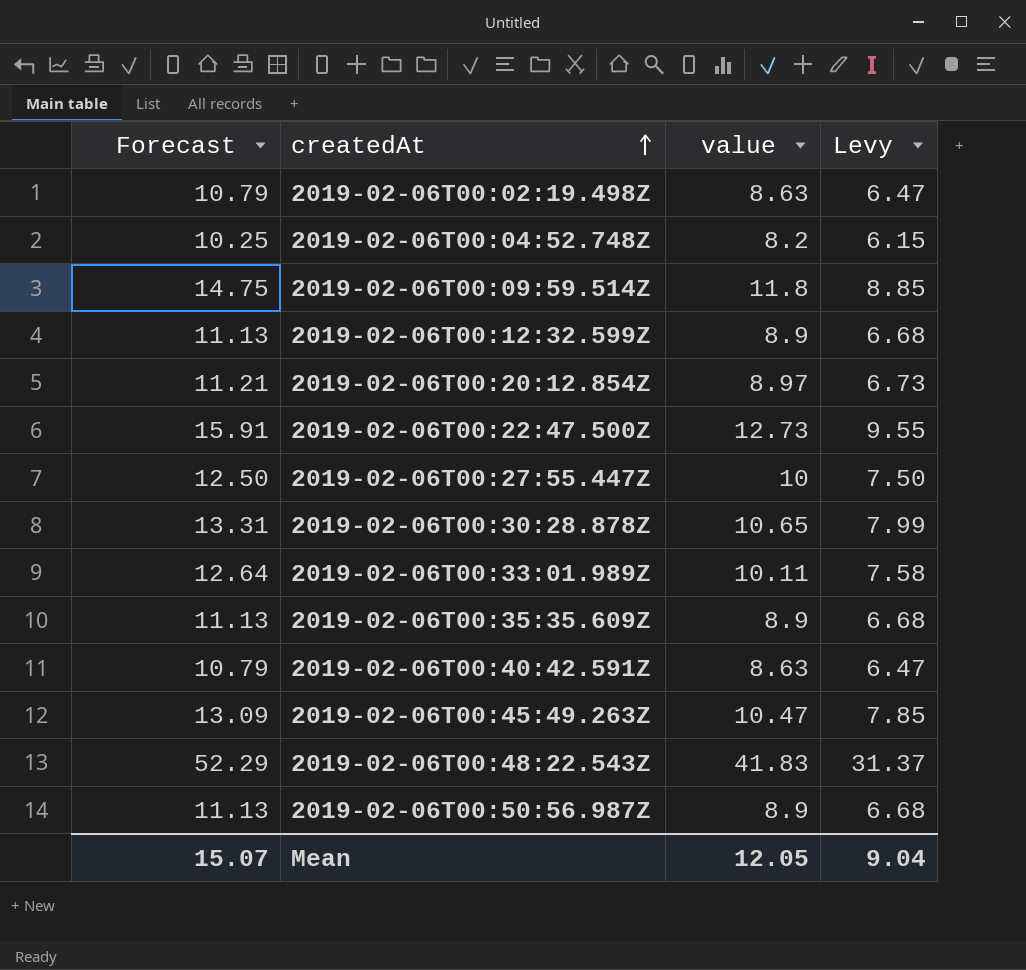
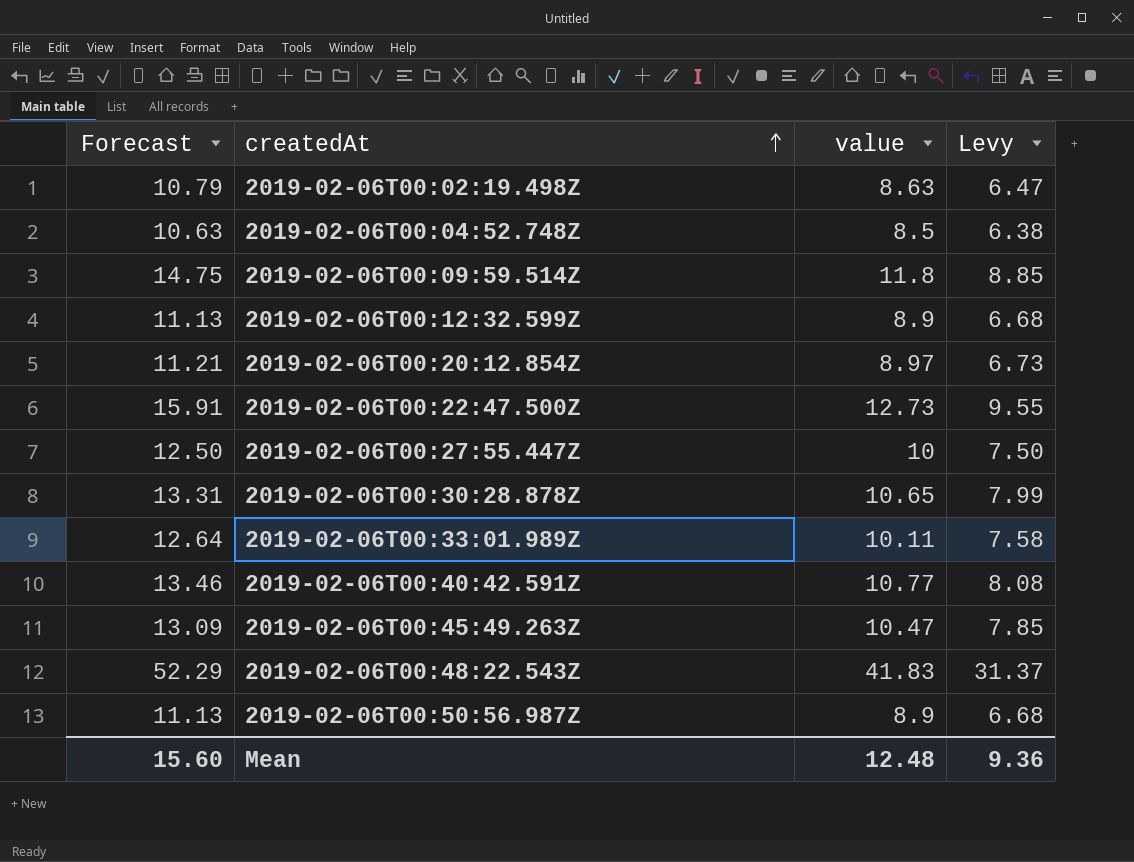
row 2019-02-06T00:35:35.609Z: 11.13 | 8.9 | 6.68 -> none
2019-02-06T00:04:52.748Z | Forecast: 10.25 -> 10.63
2019-02-06T00:04:52.748Z | value: 8.2 -> 8.5
2019-02-06T00:04:52.748Z | Levy: 6.15 -> 6.38
2019-02-06T00:40:42.591Z | Forecast: 10.79 -> 13.46
2019-02-06T00:40:42.591Z | value: 8.63 -> 10.77
2019-02-06T00:40:42.591Z | Levy: 6.47 -> 8.08
Mean | Forecast: 15.07 -> 15.60
Mean | value: 12.05 -> 12.48
Mean | Levy: 9.04 -> 9.36

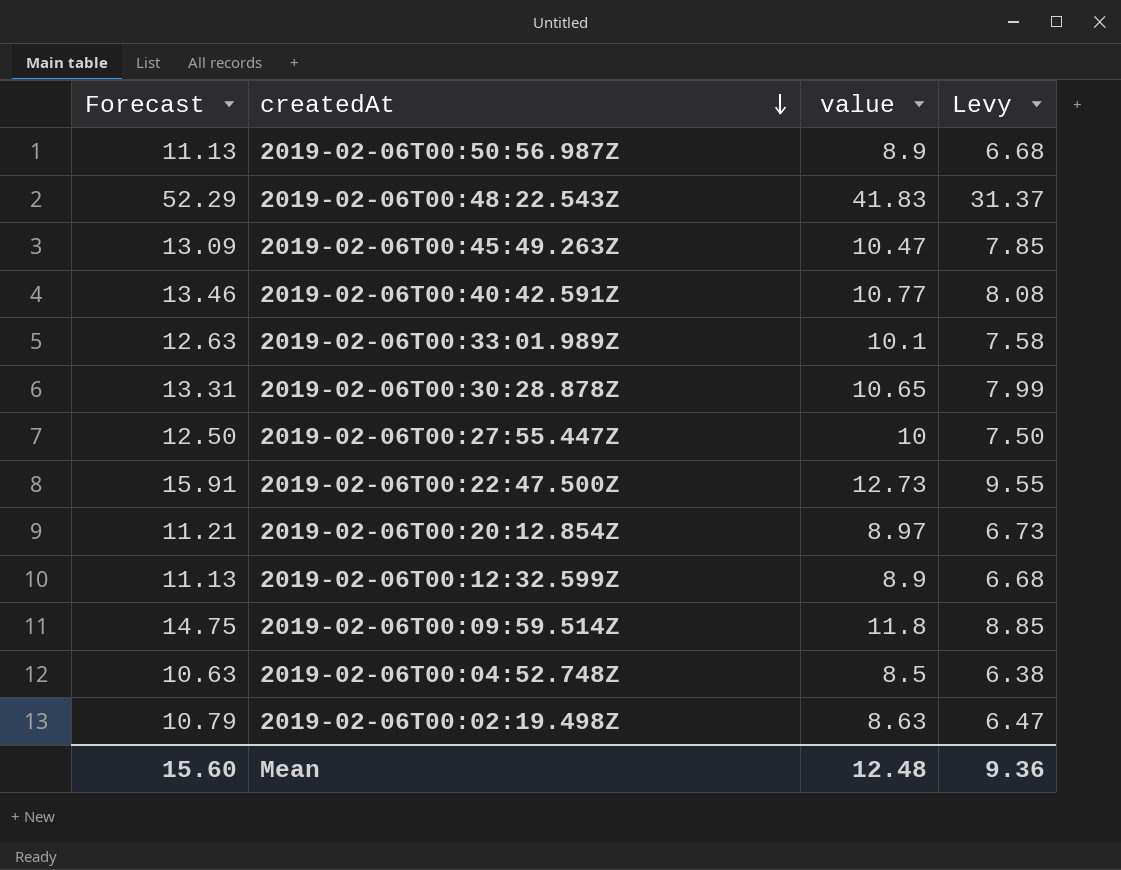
row order: createdAt ascending -> createdAt descending
2019-02-06T00:33:01.989Z | Forecast: 12.64 -> 12.63
2019-02-06T00:33:01.989Z | value: 10.11 -> 10.1

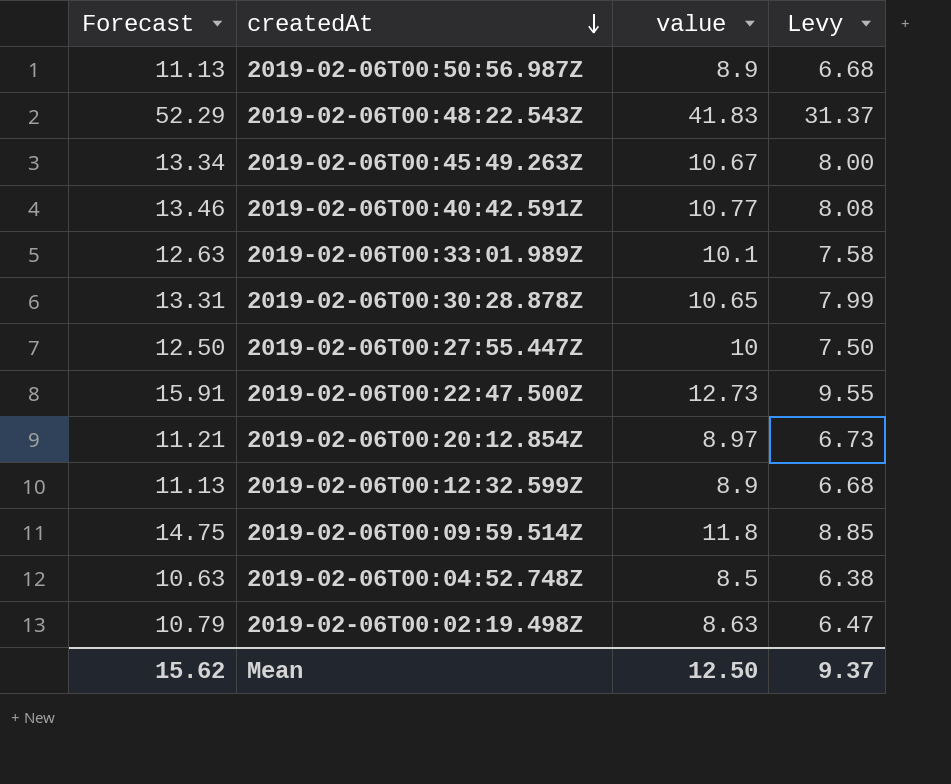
2019-02-06T00:45:49.263Z | Forecast: 13.09 -> 13.34
2019-02-06T00:45:49.263Z | value: 10.47 -> 10.67
2019-02-06T00:45:49.263Z | Levy: 7.85 -> 8.00
Mean | Forecast: 15.60 -> 15.62
Mean | value: 12.48 -> 12.50
Mean | Levy: 9.36 -> 9.37

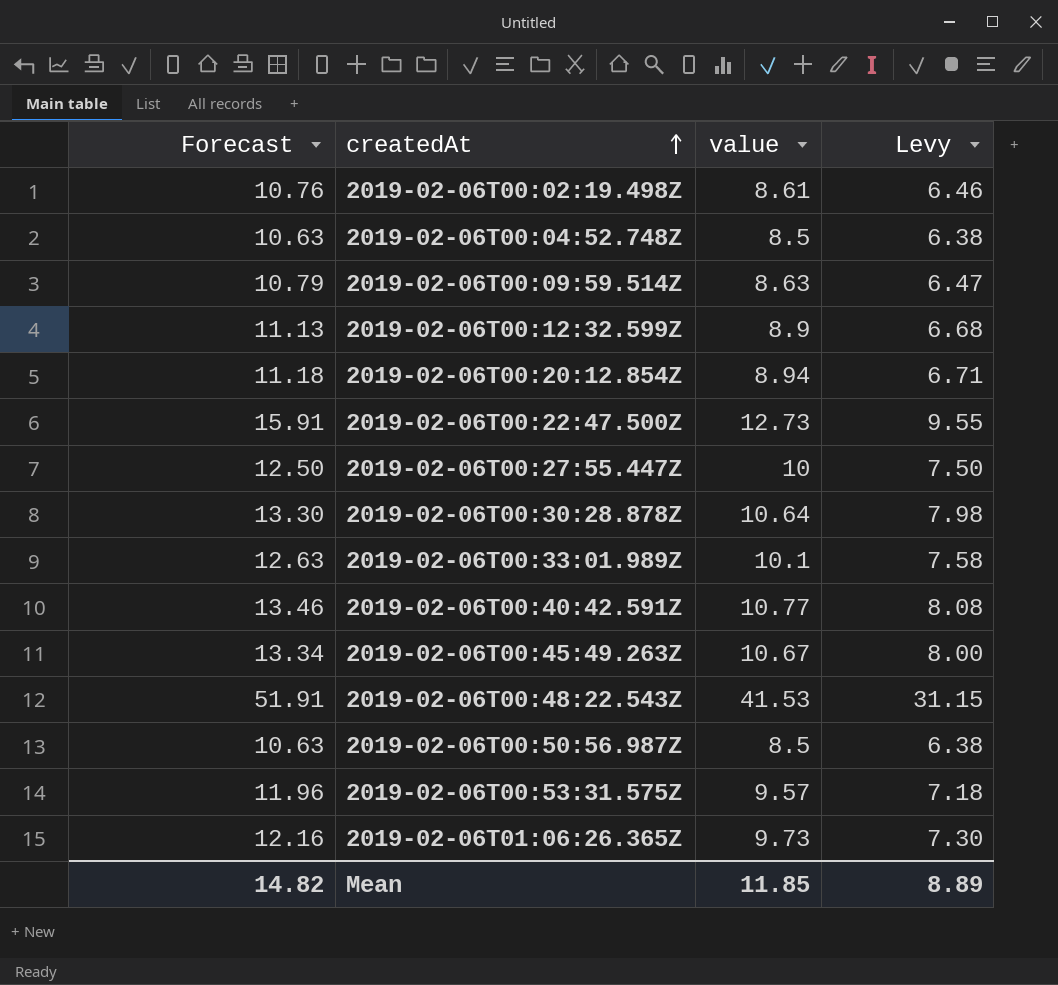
row order: createdAt descending -> createdAt ascending
2019-02-06T00:02:19.498Z | Forecast: 10.79 -> 10.76
2019-02-06T00:02:19.498Z | value: 8.63 -> 8.61
2019-02-06T00:02:19.498Z | Levy: 6.47 -> 6.46
2019-02-06T00:09:59.514Z | Forecast: 14.75 -> 10.79
2019-02-06T00:09:59.514Z | value: 11.8 -> 8.63
2019-02-06T00:09:59.514Z | Levy: 8.85 -> 6.47
2019-02-06T00:20:12.854Z | Forecast: 11.21 -> 11.18
2019-02-06T00:20:12.854Z | value: 8.97 -> 8.94
2019-02-06T00:20:12.854Z | Levy: 6.73 -> 6.71
2019-02-06T00:30:28.878Z | Forecast: 13.31 -> 13.30
2019-02-06T00:30:28.878Z | value: 10.65 -> 10.64
2019-02-06T00:30:28.878Z | Levy: 7.99 -> 7.98
2019-02-06T00:48:22.543Z | Forecast: 52.29 -> 51.91
2019-02-06T00:48:22.543Z | value: 41.83 -> 41.53
2019-02-06T00:48:22.543Z | Levy: 31.37 -> 31.15
2019-02-06T00:50:56.987Z | Forecast: 11.13 -> 10.63
2019-02-06T00:50:56.987Z | value: 8.9 -> 8.5
2019-02-06T00:50:56.987Z | Levy: 6.68 -> 6.38
row 2019-02-06T00:53:31.575Z: none -> 11.96 | 9.57 | 7.18
row 2019-02-06T01:06:26.365Z: none -> 12.16 | 9.73 | 7.30
Mean | Forecast: 15.62 -> 14.82
Mean | value: 12.50 -> 11.85
Mean | Levy: 9.37 -> 8.89

